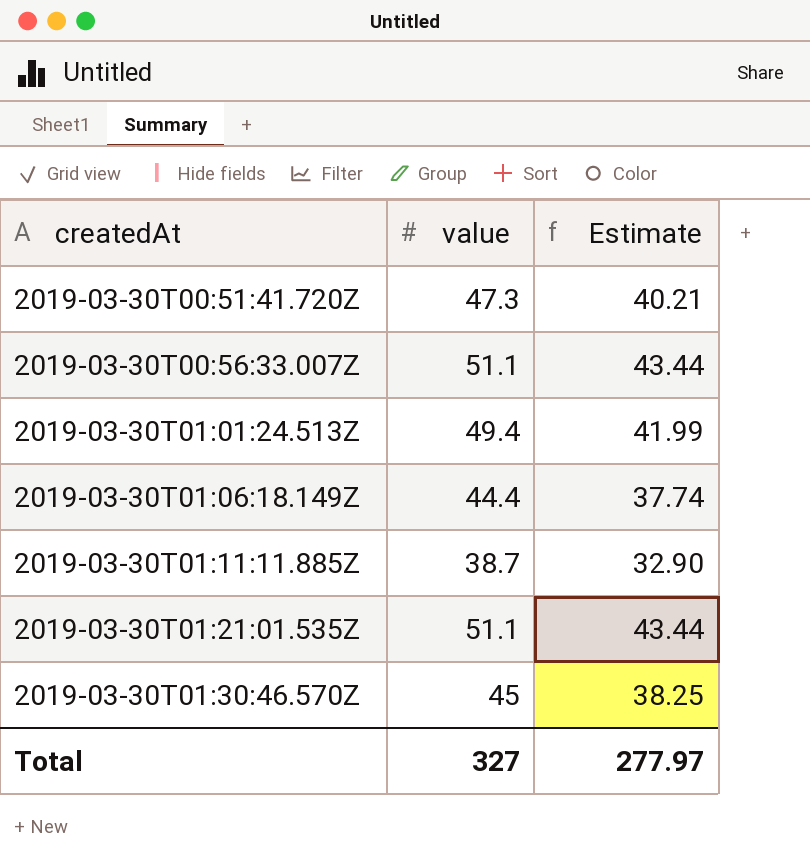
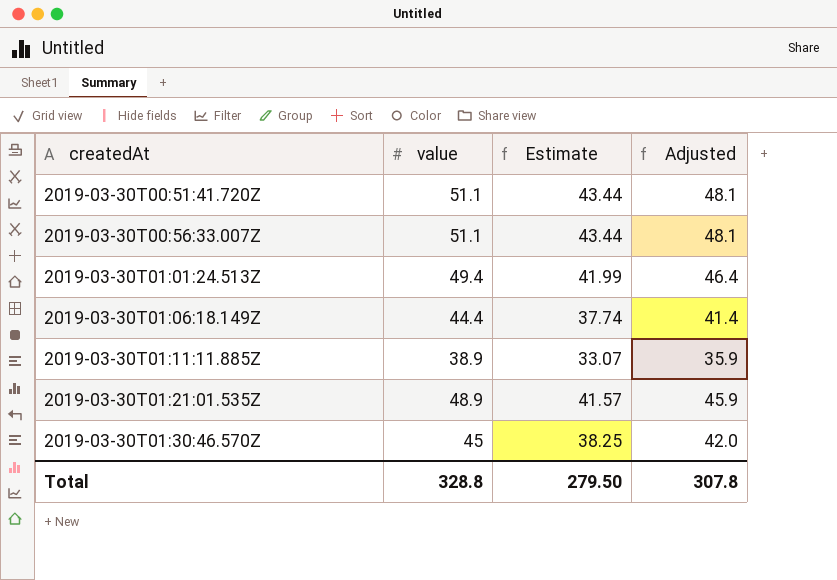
column Adjusted | formula: none -> [value] - 3
2019-03-30T00:51:41.720Z | value: 47.3 -> 51.1
2019-03-30T00:51:41.720Z | Estimate: 40.21 -> 43.44
2019-03-30T01:11:11.885Z | value: 38.7 -> 38.9
2019-03-30T01:11:11.885Z | Estimate: 32.90 -> 33.07
2019-03-30T01:21:01.535Z | value: 51.1 -> 48.9
2019-03-30T01:21:01.535Z | Estimate: 43.44 -> 41.57
Total | value: 327 -> 328.8
Total | Estimate: 277.97 -> 279.50

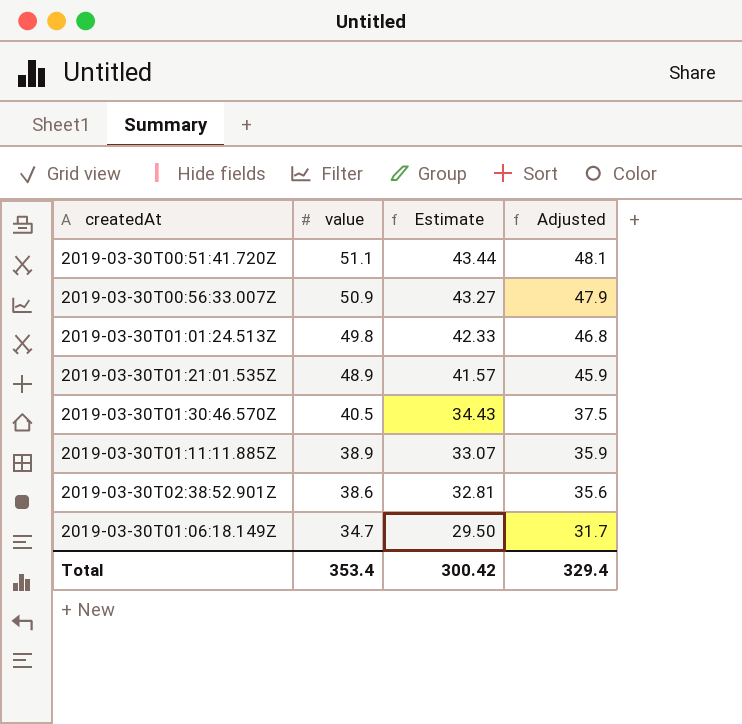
row order: createdAt ascending -> value descending
2019-03-30T00:56:33.007Z | value: 51.1 -> 50.9
2019-03-30T00:56:33.007Z | Estimate: 43.44 -> 43.27
2019-03-30T00:56:33.007Z | Adjusted: 48.1 -> 47.9
2019-03-30T01:01:24.513Z | value: 49.4 -> 49.8
2019-03-30T01:01:24.513Z | Estimate: 41.99 -> 42.33
2019-03-30T01:01:24.513Z | Adjusted: 46.4 -> 46.8
2019-03-30T01:30:46.570Z | value: 45 -> 40.5
2019-03-30T01:30:46.570Z | Estimate: 38.25 -> 34.43
2019-03-30T01:30:46.570Z | Adjusted: 42.0 -> 37.5
row 2019-03-30T02:38:52.901Z: none -> 38.6 | 32.81 | 35.6
2019-03-30T01:06:18.149Z | value: 44.4 -> 34.7
2019-03-30T01:06:18.149Z | Estimate: 37.74 -> 29.50
2019-03-30T01:06:18.149Z | Adjusted: 41.4 -> 31.7
Total | value: 328.8 -> 353.4
Total | Estimate: 279.50 -> 300.42
Total | Adjusted: 307.8 -> 329.4

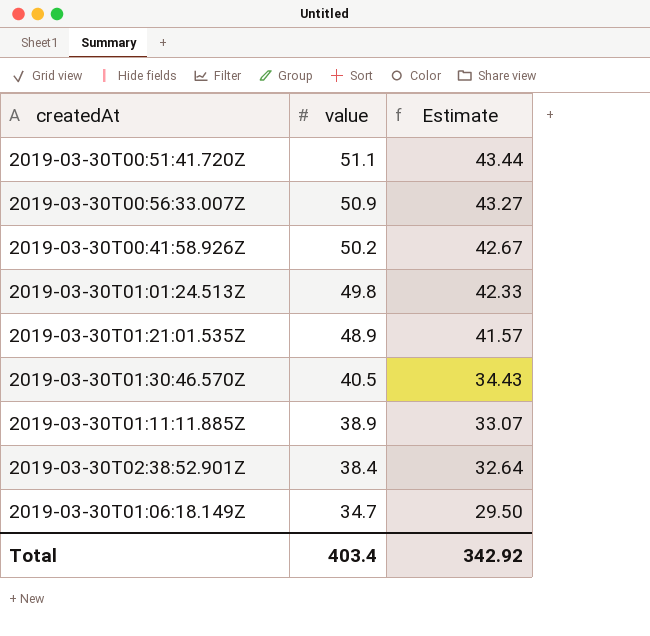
column Adjusted | formula: [value] - 3 -> none
row 2019-03-30T00:41:58.926Z: none -> 50.2 | 42.67
2019-03-30T02:38:52.901Z | value: 38.6 -> 38.4
2019-03-30T02:38:52.901Z | Estimate: 32.81 -> 32.64
Total | value: 353.4 -> 403.4
Total | Estimate: 300.42 -> 342.92

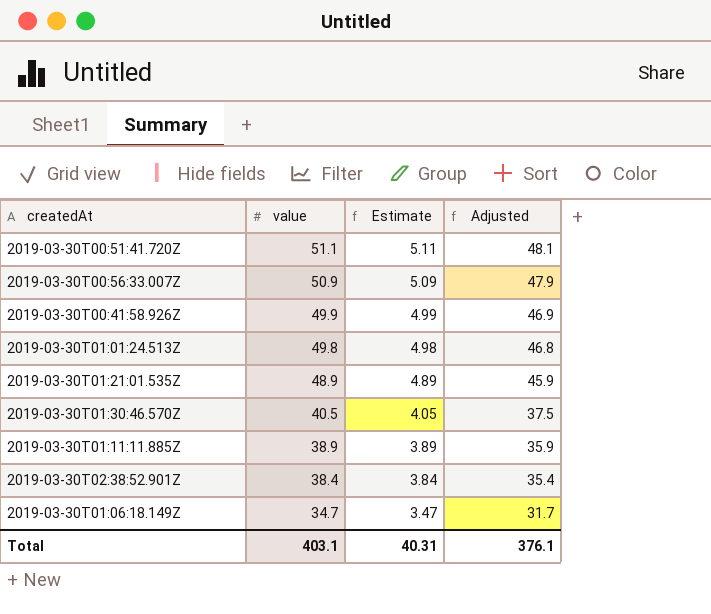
column Estimate | formula: [value] * 0.85 -> [value] * 0.1
column Adjusted | formula: none -> [value] - 3
2019-03-30T00:41:58.926Z | value: 50.2 -> 49.9
Total | value: 403.4 -> 403.1
Total | Estimate: 342.92 -> 40.31

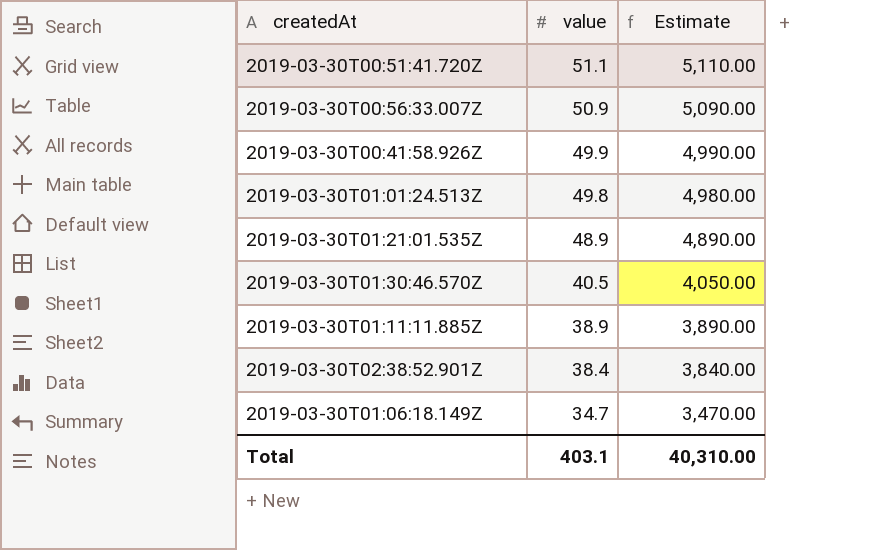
column Adjusted | formula: [value] - 3 -> none
column Estimate | formula: [value] * 0.1 -> [value] * 100
Total | Estimate: 40.31 -> 40,310.00

